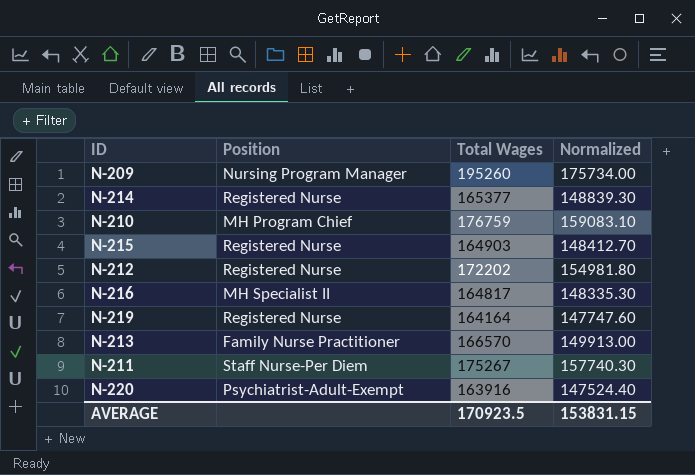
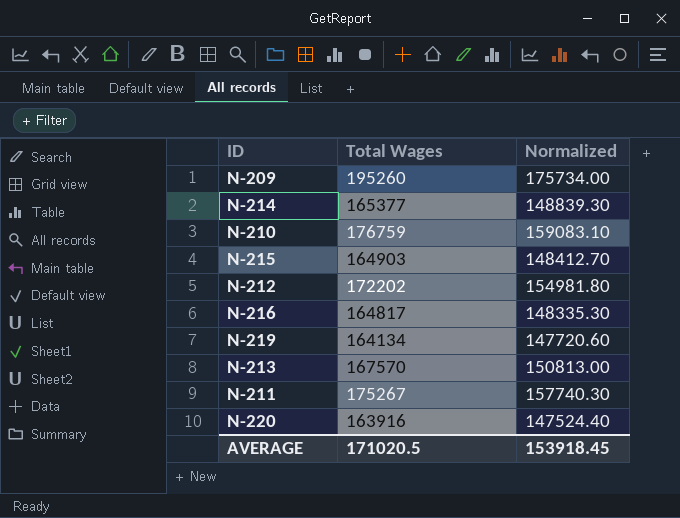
column Position | position: 2 -> none
N-219 | Total Wages: 164164 -> 164134
N-219 | Normalized: 147747.60 -> 147720.60
N-213 | Total Wages: 166570 -> 167570
N-213 | Normalized: 149913.00 -> 150813.00
AVERAGE | Total Wages: 170923.5 -> 171020.5
AVERAGE | Normalized: 153831.15 -> 153918.45

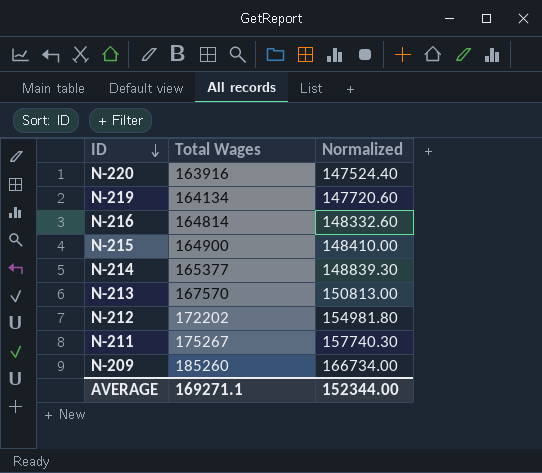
row order: none -> ID descending
row N-210: 176759 | 159083.10 -> none
N-216 | Total Wages: 164817 -> 164814
N-216 | Normalized: 148335.30 -> 148332.60
N-215 | Total Wages: 164903 -> 164900
N-215 | Normalized: 148412.70 -> 148410.00
N-209 | Total Wages: 195260 -> 185260
N-209 | Normalized: 175734.00 -> 166734.00
AVERAGE | Total Wages: 171020.5 -> 169271.1
AVERAGE | Normalized: 153918.45 -> 152344.00

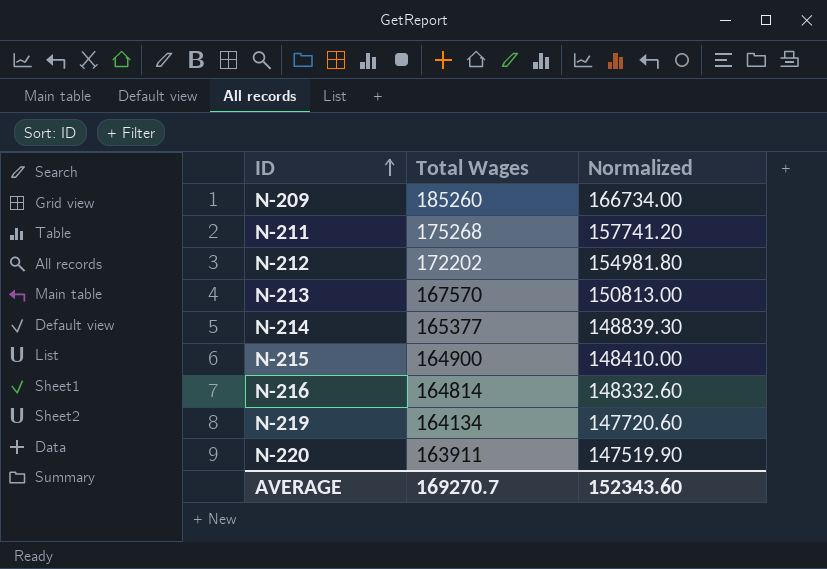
row order: ID descending -> ID ascending
N-211 | Total Wages: 175267 -> 175268
N-211 | Normalized: 157740.30 -> 157741.20
N-220 | Total Wages: 163916 -> 163911
N-220 | Normalized: 147524.40 -> 147519.90
AVERAGE | Total Wages: 169271.1 -> 169270.7
AVERAGE | Normalized: 152344.00 -> 152343.60

